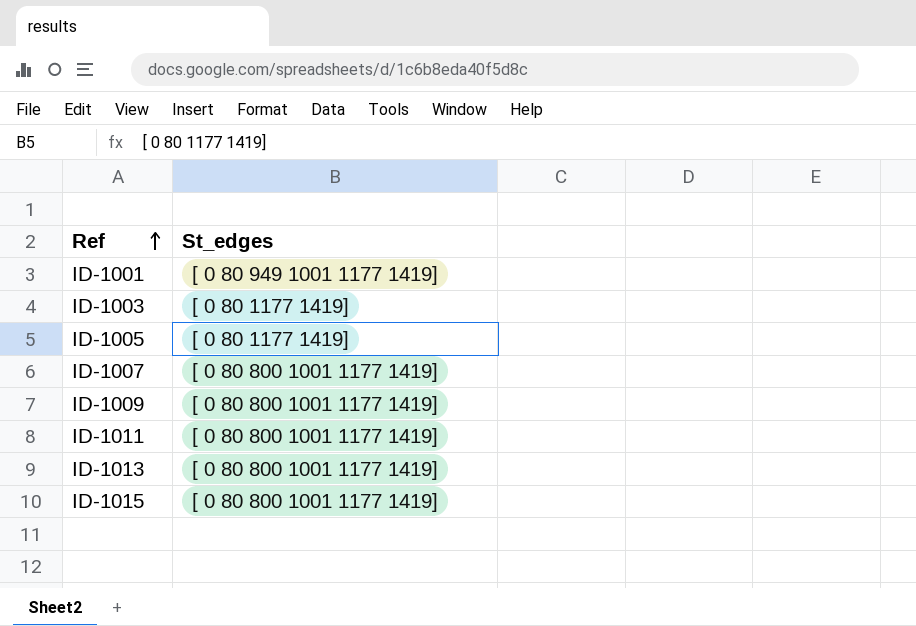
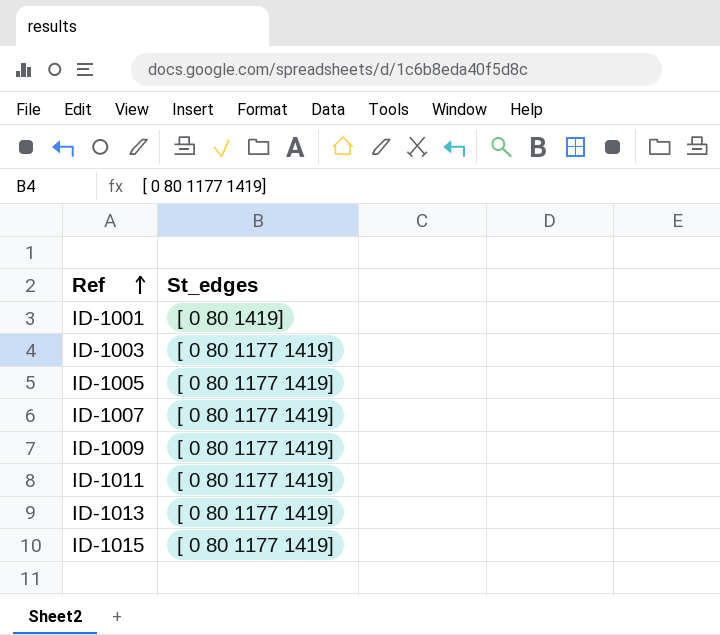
ID-1001 | St_edges: [ 0 80 949 1001 1177 1419] -> [ 0 80 1419]
ID-1007 | St_edges: [ 0 80 800 1001 1177 1419] -> [ 0 80 1177 1419]
ID-1009 | St_edges: [ 0 80 800 1001 1177 1419] -> [ 0 80 1177 1419]
ID-1011 | St_edges: [ 0 80 800 1001 1177 1419] -> [ 0 80 1177 1419]
ID-1013 | St_edges: [ 0 80 800 1001 1177 1419] -> [ 0 80 1177 1419]
ID-1015 | St_edges: [ 0 80 800 1001 1177 1419] -> [ 0 80 1177 1419]

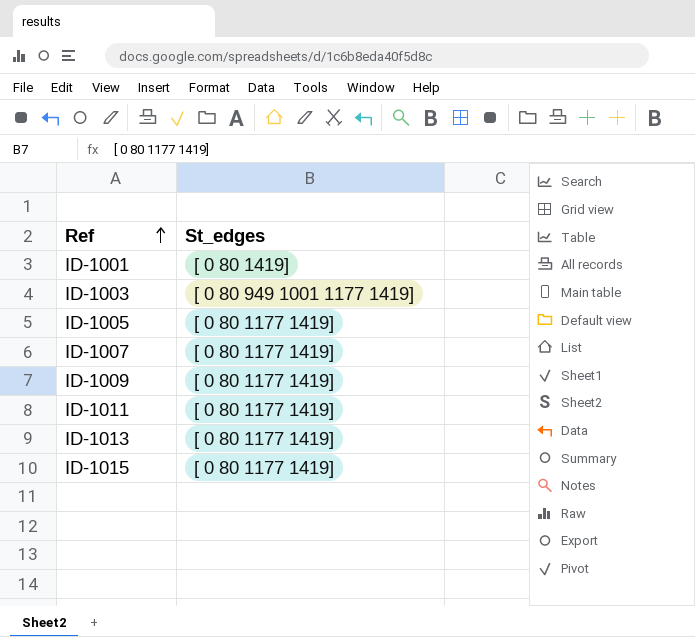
ID-1003 | St_edges: [ 0 80 1177 1419] -> [ 0 80 949 1001 1177 1419]

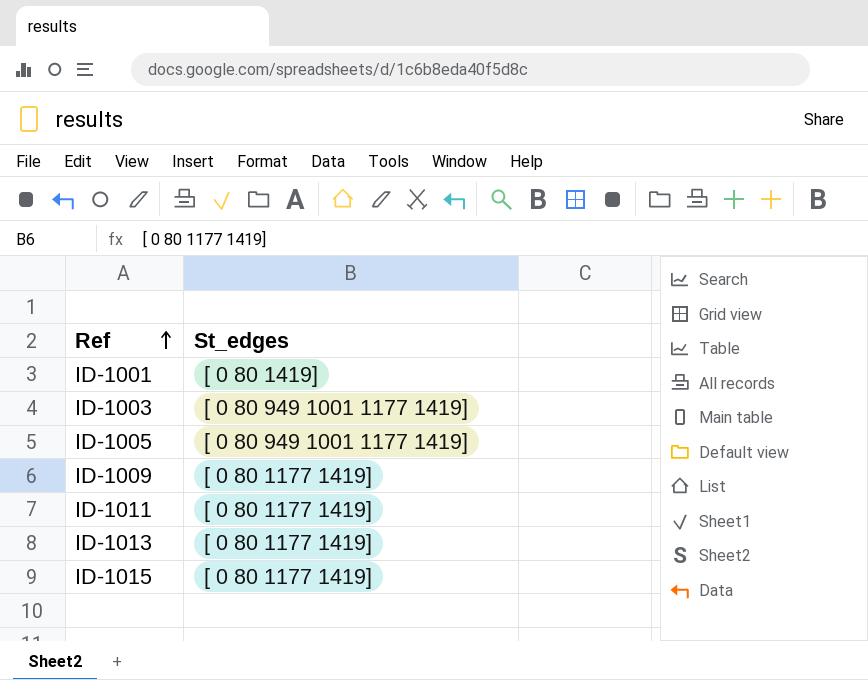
row ID-1007: [ 0 80 1177 1419] -> none
ID-1005 | St_edges: [ 0 80 1177 1419] -> [ 0 80 949 1001 1177 1419]

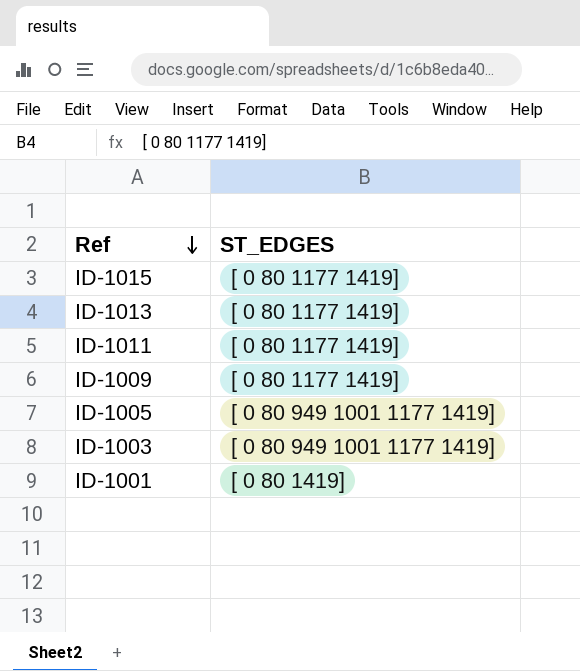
row order: Ref ascending -> Ref descending
column name: St_edges -> ST_EDGES

